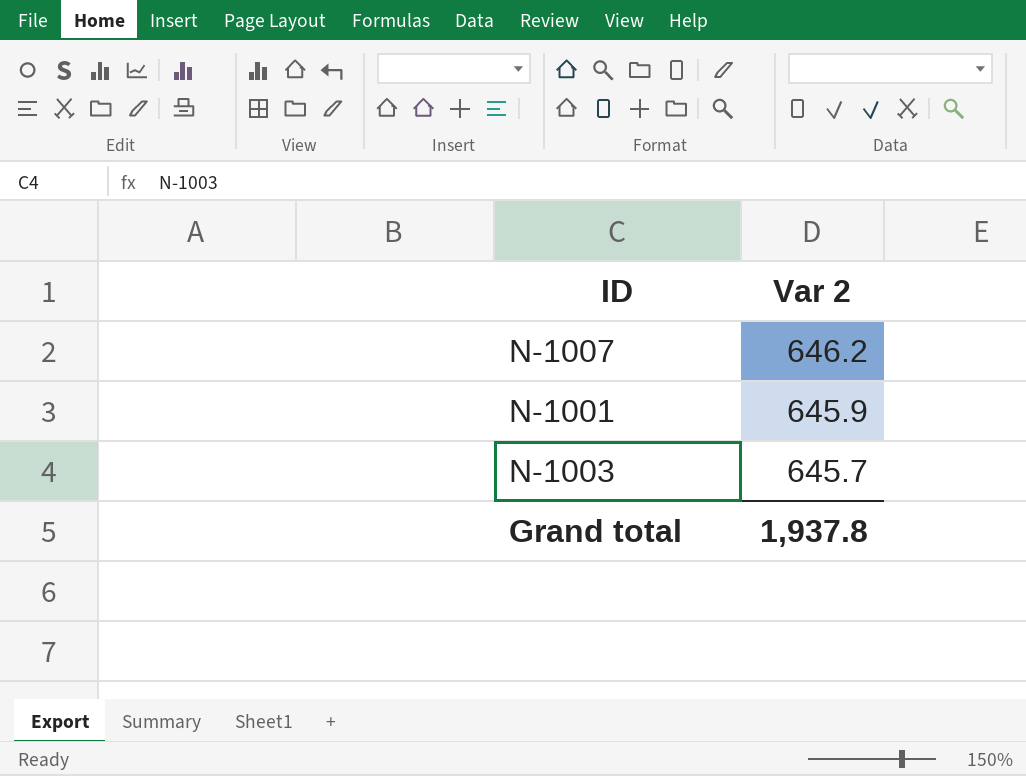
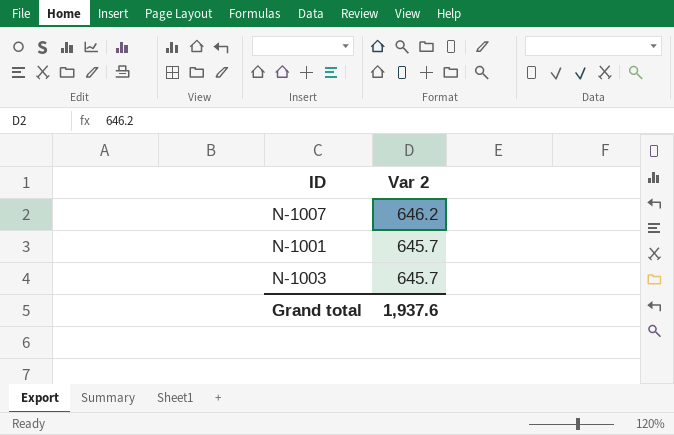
N-1001 | Var 2: 645.9 -> 645.7
Grand total | Var 2: 1,937.8 -> 1,937.6

